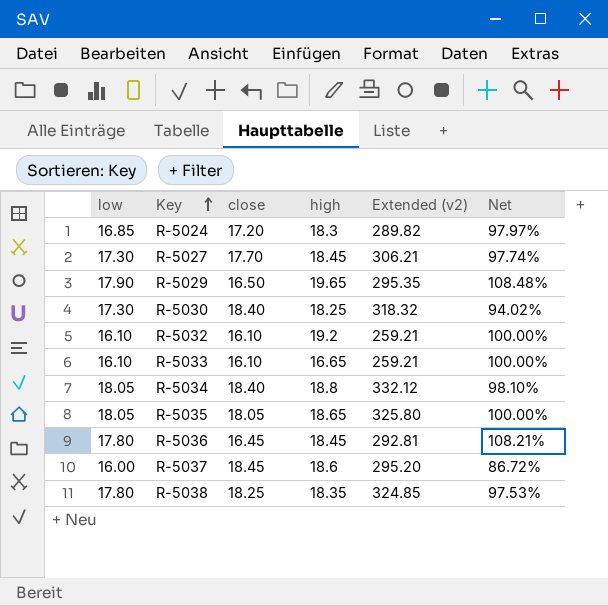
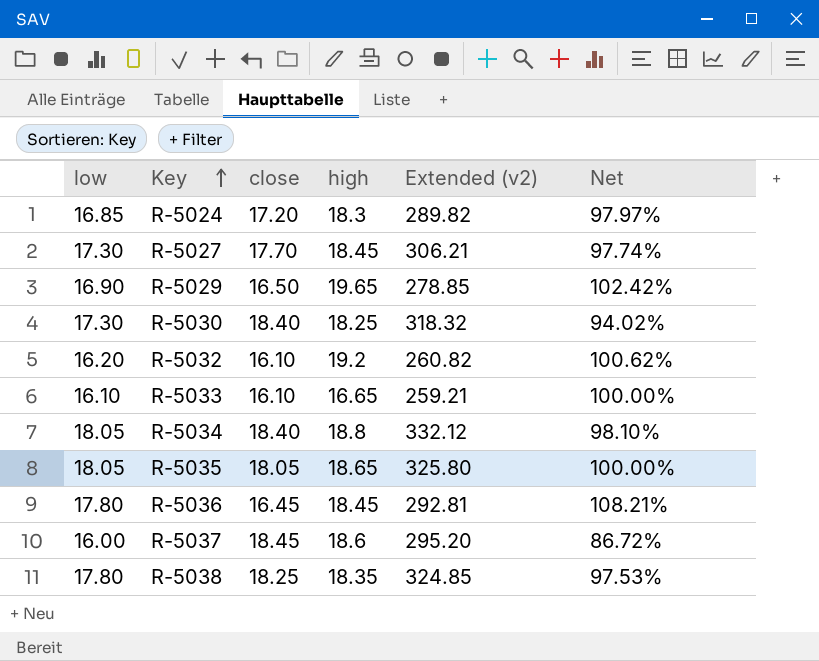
R-5029 | low: 17.90 -> 16.90
R-5029 | Extended (v2): 295.35 -> 278.85
R-5029 | Net: 108.48% -> 102.42%
R-5032 | low: 16.10 -> 16.20
R-5032 | Extended (v2): 259.21 -> 260.82
R-5032 | Net: 100.00% -> 100.62%

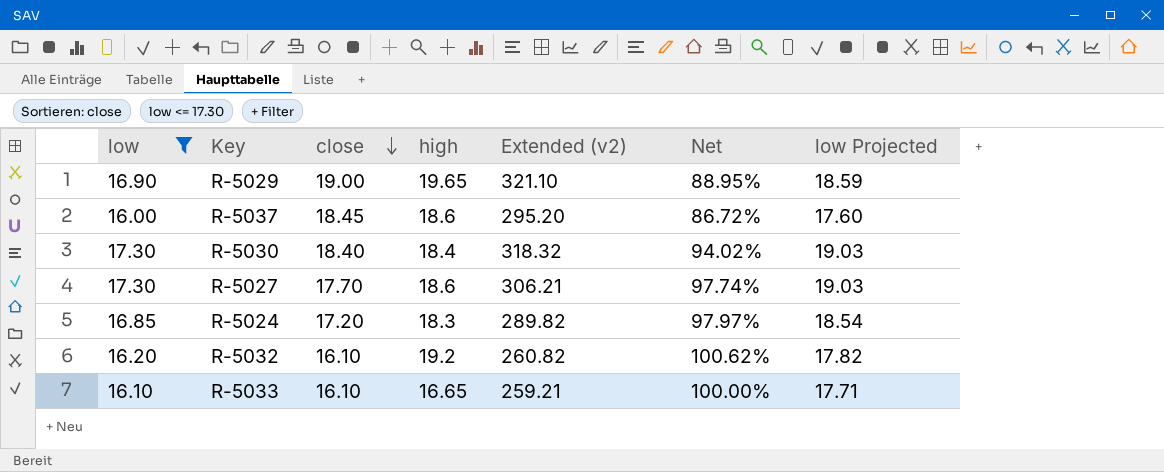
filter: none -> low <= 17.30
row order: Key ascending -> close descending
column low Projected | formula: none -> [low] * 1.1
R-5029 | close: 16.50 -> 19.00
R-5029 | Extended (v2): 278.85 -> 321.10
R-5029 | Net: 102.42% -> 88.95%
R-5030 | high: 18.25 -> 18.4
R-5027 | high: 18.45 -> 18.6

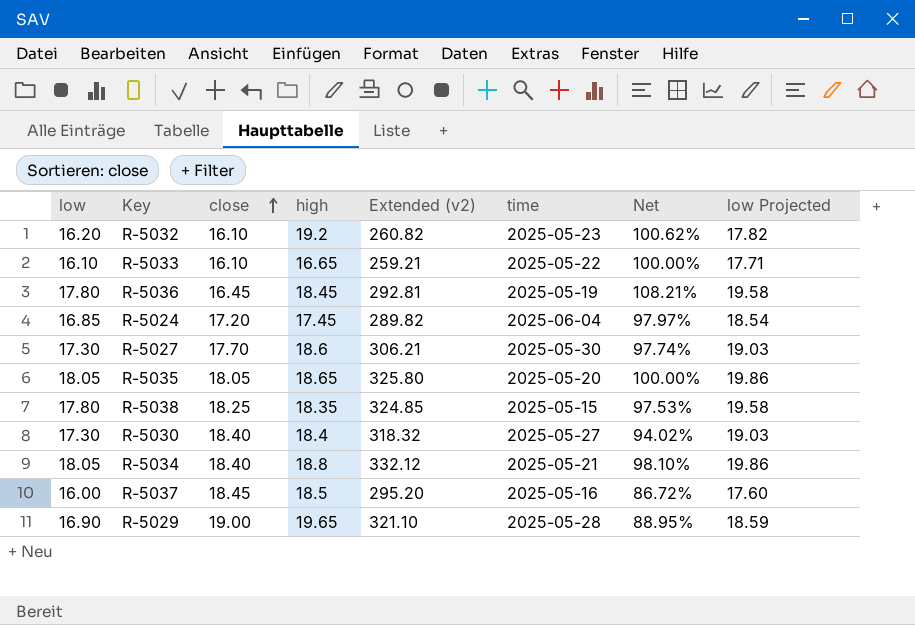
filter: low <= 17.30 -> none
row order: close descending -> close ascending
column time | position: none -> 6
R-5024 | high: 18.3 -> 17.45
R-5037 | high: 18.6 -> 18.5

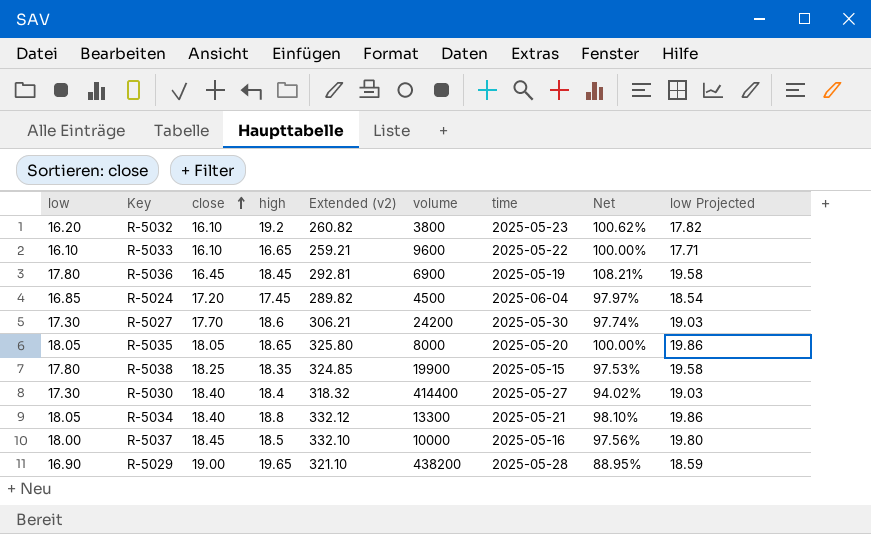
column volume | position: none -> 6
R-5037 | low: 16.00 -> 18.00
R-5037 | Extended (v2): 295.20 -> 332.10
R-5037 | Net: 86.72% -> 97.56%
R-5037 | low Projected: 17.60 -> 19.80

